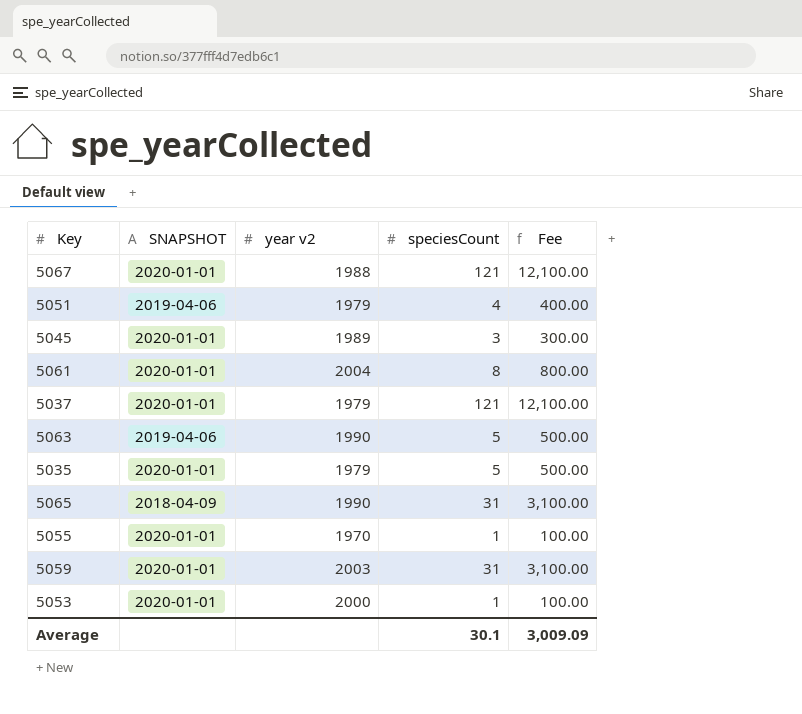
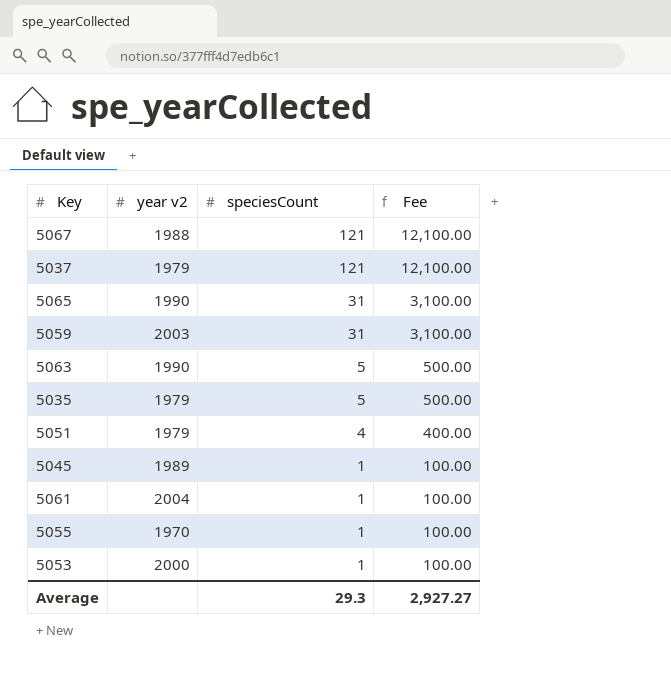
row order: none -> speciesCount descending
column SNAPSHOT | position: 2 -> none
5045 | speciesCount: 3 -> 1
5045 | Fee: 300.00 -> 100.00
5061 | speciesCount: 8 -> 1
5061 | Fee: 800.00 -> 100.00
Average | speciesCount: 30.1 -> 29.3
Average | Fee: 3,009.09 -> 2,927.27

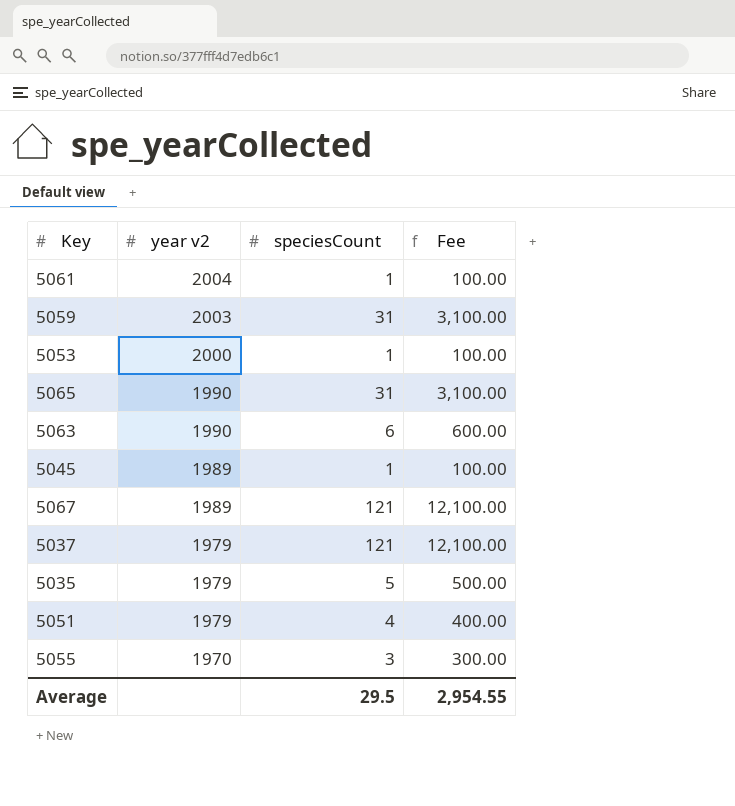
row order: speciesCount descending -> year v2 descending
5063 | speciesCount: 5 -> 6
5063 | Fee: 500.00 -> 600.00
5067 | year v2: 1988 -> 1989
5055 | speciesCount: 1 -> 3
5055 | Fee: 100.00 -> 300.00
Average | speciesCount: 29.3 -> 29.5
Average | Fee: 2,927.27 -> 2,954.55

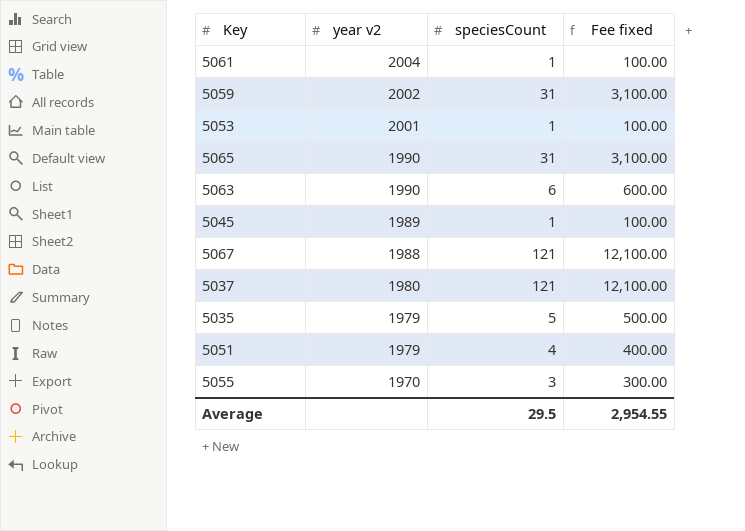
column name: Fee -> Fee fixed
5059 | year v2: 2003 -> 2002
5053 | year v2: 2000 -> 2001
5067 | year v2: 1989 -> 1988
5037 | year v2: 1979 -> 1980

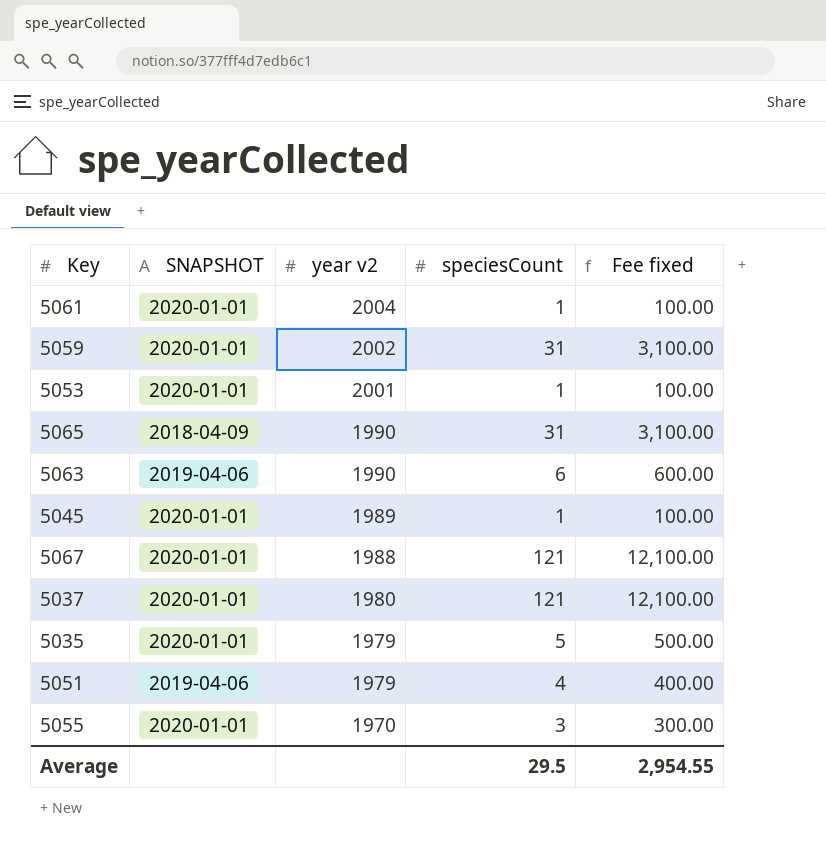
column SNAPSHOT | position: none -> 2

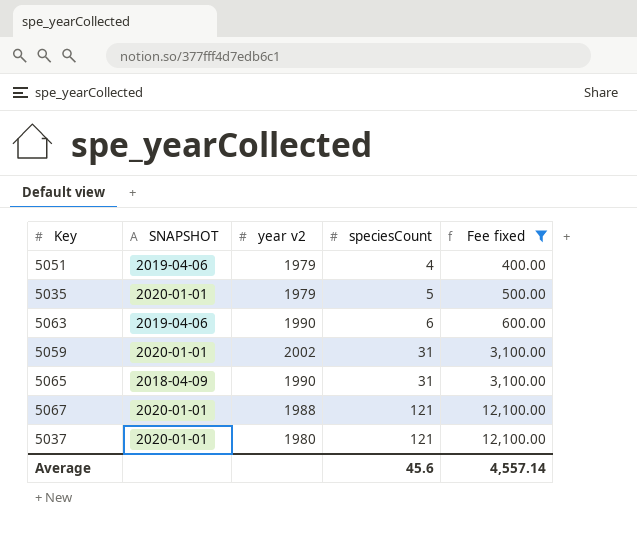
filter: none -> Fee fixed >= 400.00
row order: year v2 descending -> speciesCount ascending
Average | speciesCount: 29.5 -> 45.6
Average | Fee fixed: 2,954.55 -> 4,557.14

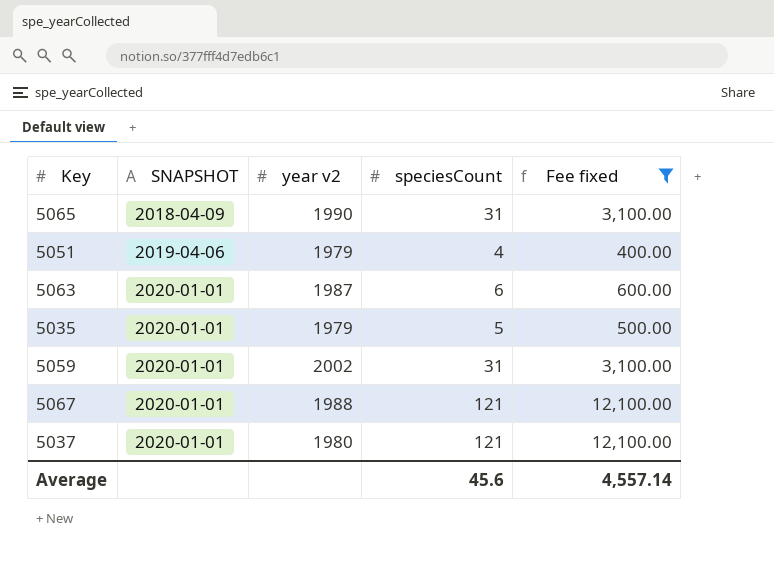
row order: speciesCount ascending -> SNAPSHOT ascending
5063 | SNAPSHOT: 2019-04-06 -> 2020-01-01
5063 | year v2: 1990 -> 1987

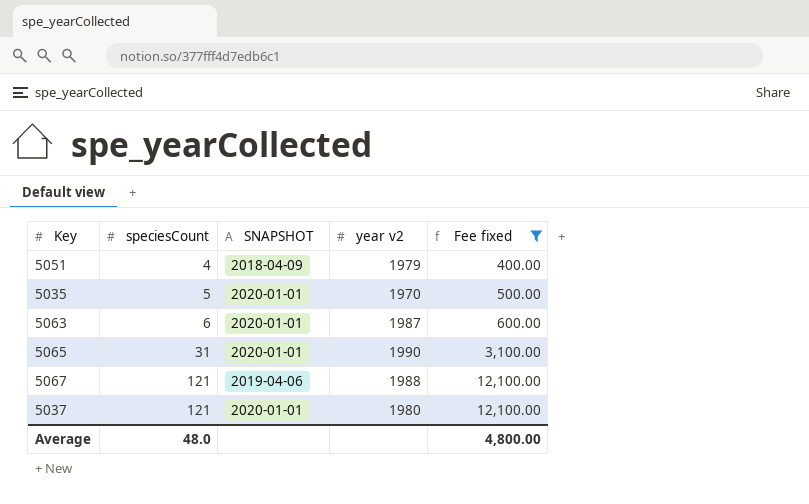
row order: SNAPSHOT ascending -> speciesCount ascending
column speciesCount | position: 4 -> 2
row 5059: 2020-01-01 | 2002 | 31 | 3,100.00 -> none
5051 | SNAPSHOT: 2019-04-06 -> 2018-04-09
5035 | year v2: 1979 -> 1970
5065 | SNAPSHOT: 2018-04-09 -> 2020-01-01
5067 | SNAPSHOT: 2020-01-01 -> 2019-04-06
Average | speciesCount: 45.6 -> 48.0
Average | Fee fixed: 4,557.14 -> 4,800.00

